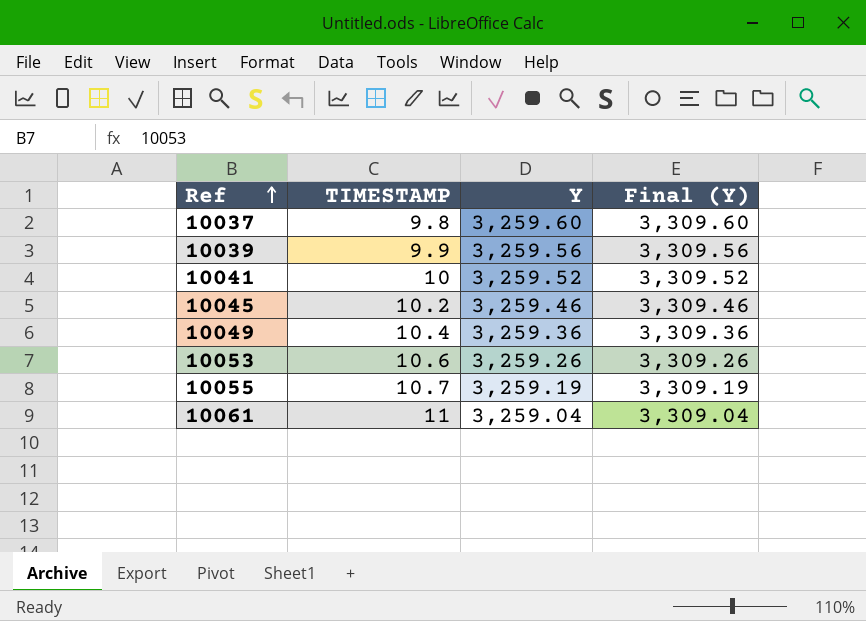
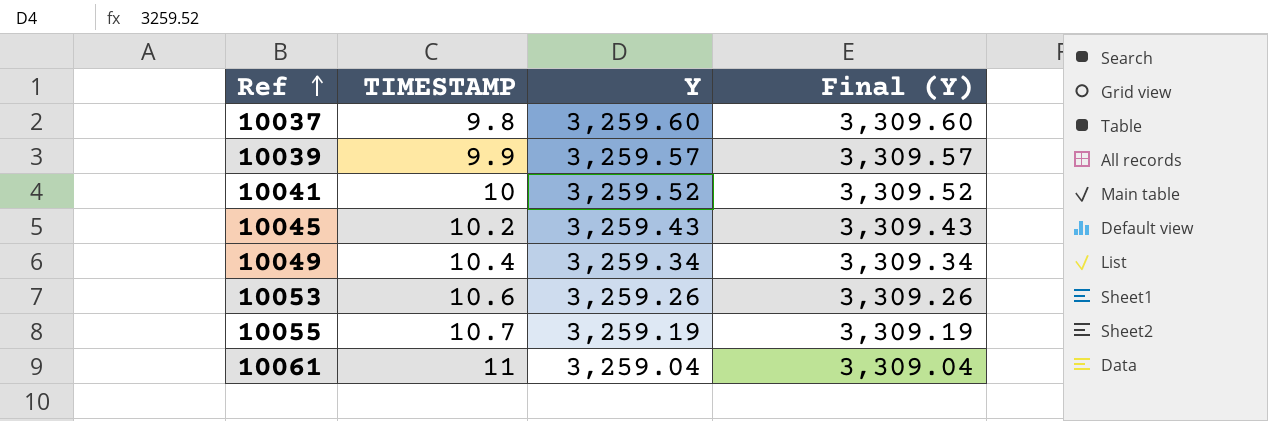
10039 | Y: 3,259.56 -> 3,259.57
10039 | Final (Y): 3,309.56 -> 3,309.57
10045 | Y: 3,259.46 -> 3,259.43
10045 | Final (Y): 3,309.46 -> 3,309.43
10049 | Y: 3,259.36 -> 3,259.34
10049 | Final (Y): 3,309.36 -> 3,309.34

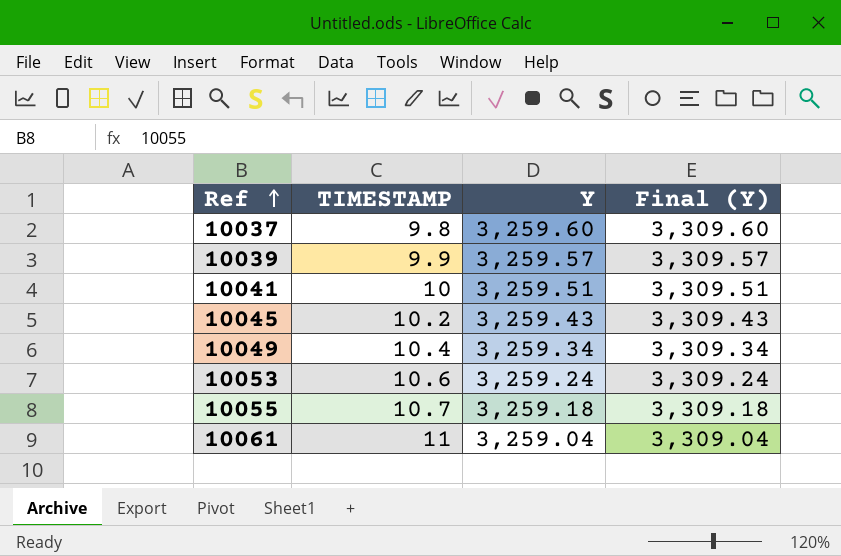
10041 | Y: 3,259.52 -> 3,259.51
10041 | Final (Y): 3,309.52 -> 3,309.51
10053 | Y: 3,259.26 -> 3,259.24
10053 | Final (Y): 3,309.26 -> 3,309.24
10055 | Y: 3,259.19 -> 3,259.18
10055 | Final (Y): 3,309.19 -> 3,309.18

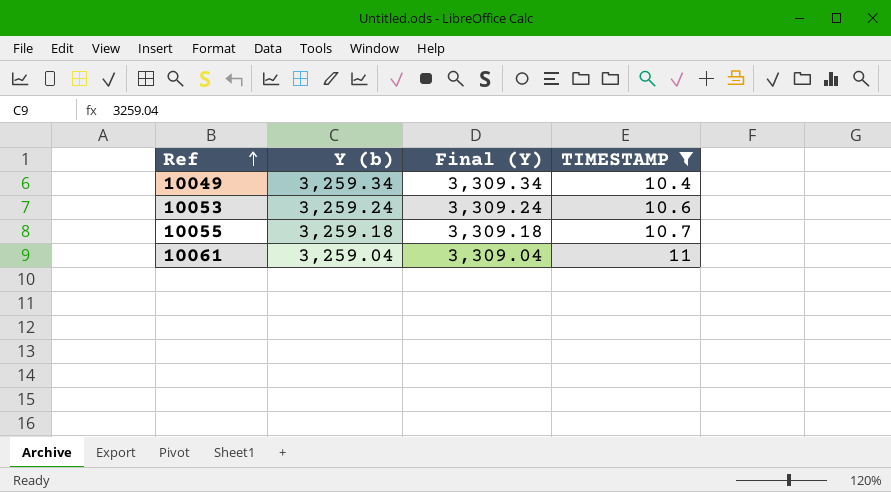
filter: none -> TIMESTAMP >= 10.4
column name: Y -> Y (b)
column TIMESTAMP | position: 2 -> 4

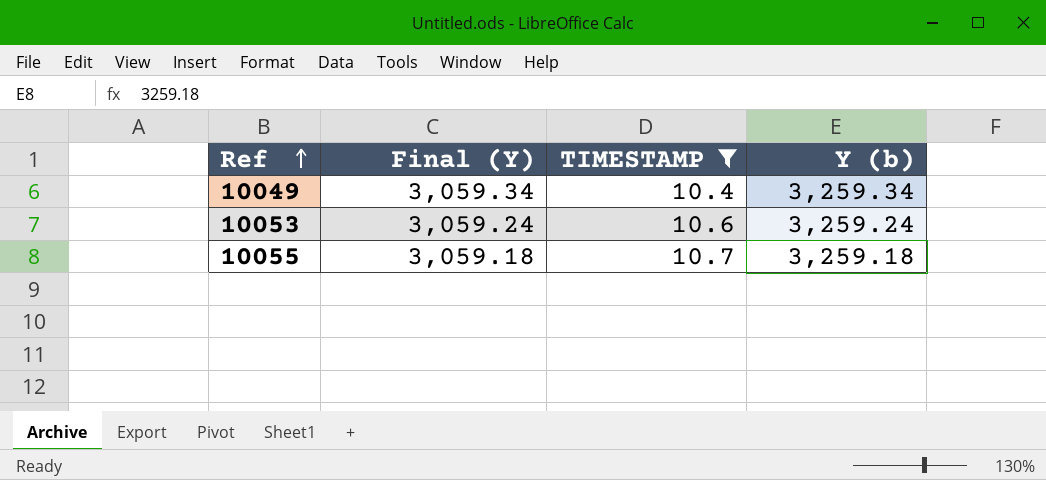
column Final (Y) | formula: [Y (b)] + 50 -> [Y (b)] - 200
column Y (b) | position: 2 -> 4
row 10061: 3,259.04 | 3,309.04 | 11 -> none

